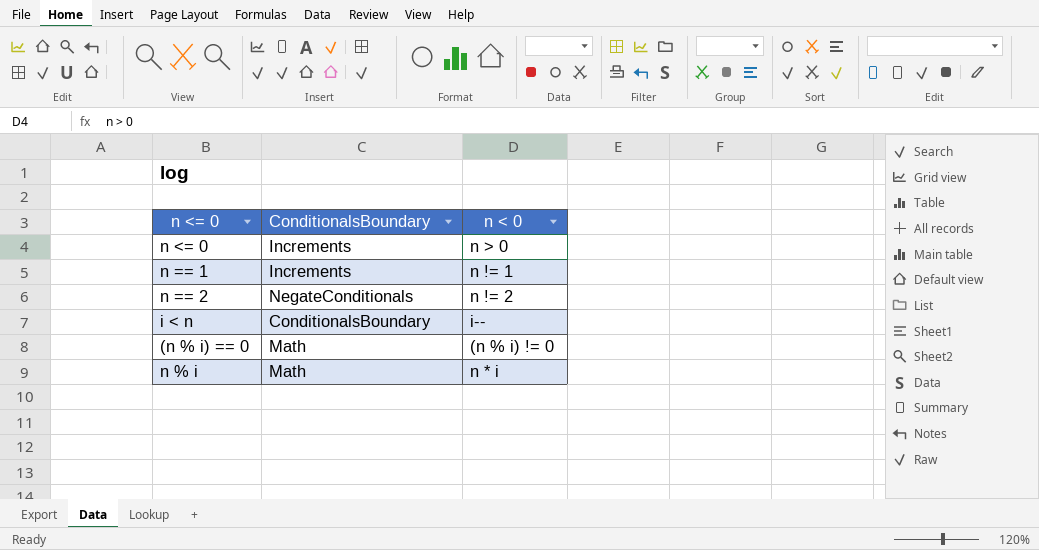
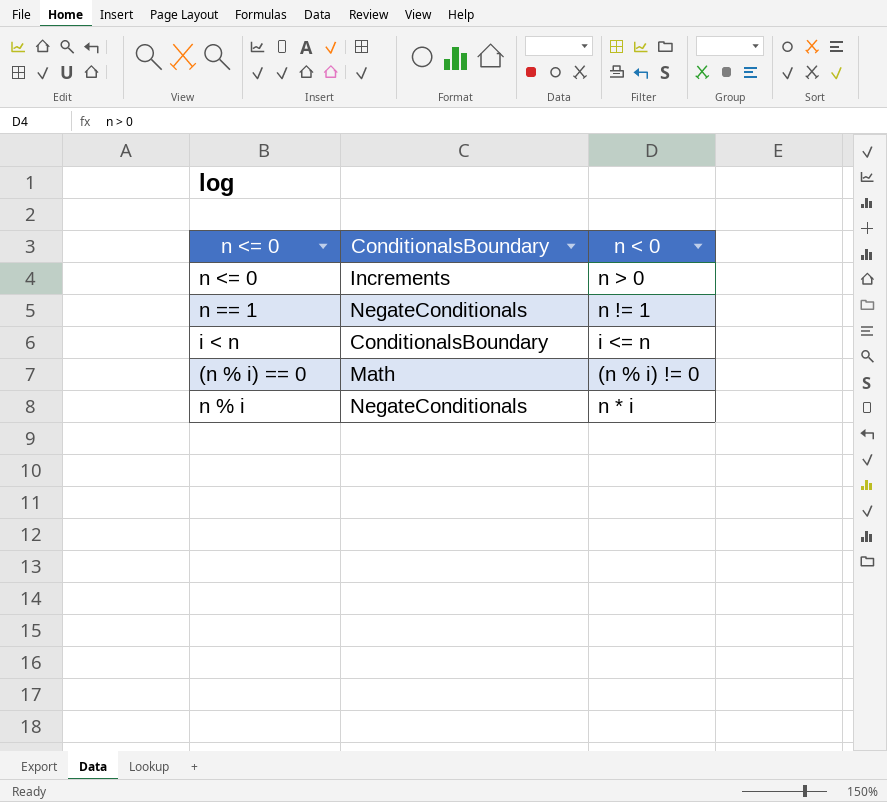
row n == 2: NegateConditionals | n != 2 -> none
n == 1 | ConditionalsBoundary: Increments -> NegateConditionals
i < n | n < 0: i-- -> i <= n
n % i | ConditionalsBoundary: Math -> NegateConditionals

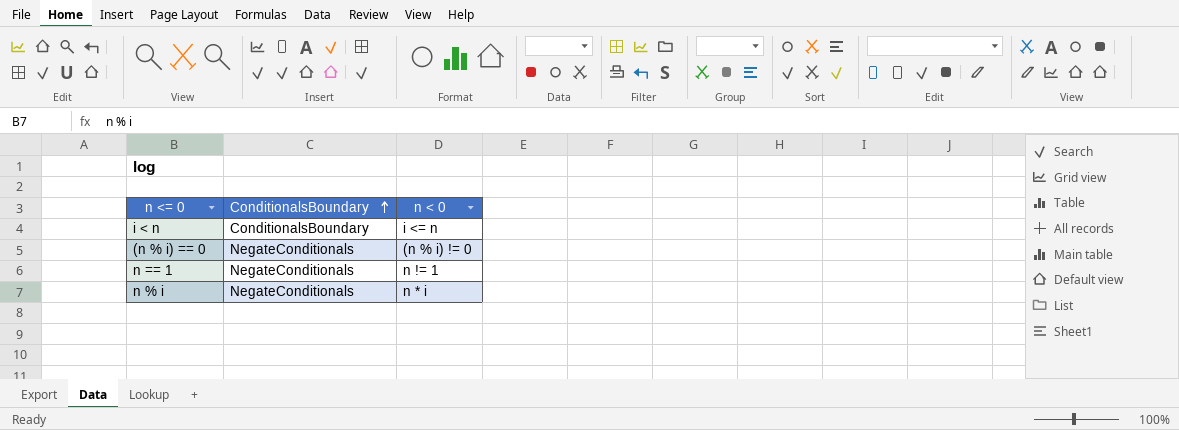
row order: none -> ConditionalsBoundary ascending
row n <= 0: Increments | n > 0 -> none
(n % i) == 0 | ConditionalsBoundary: Math -> NegateConditionals

